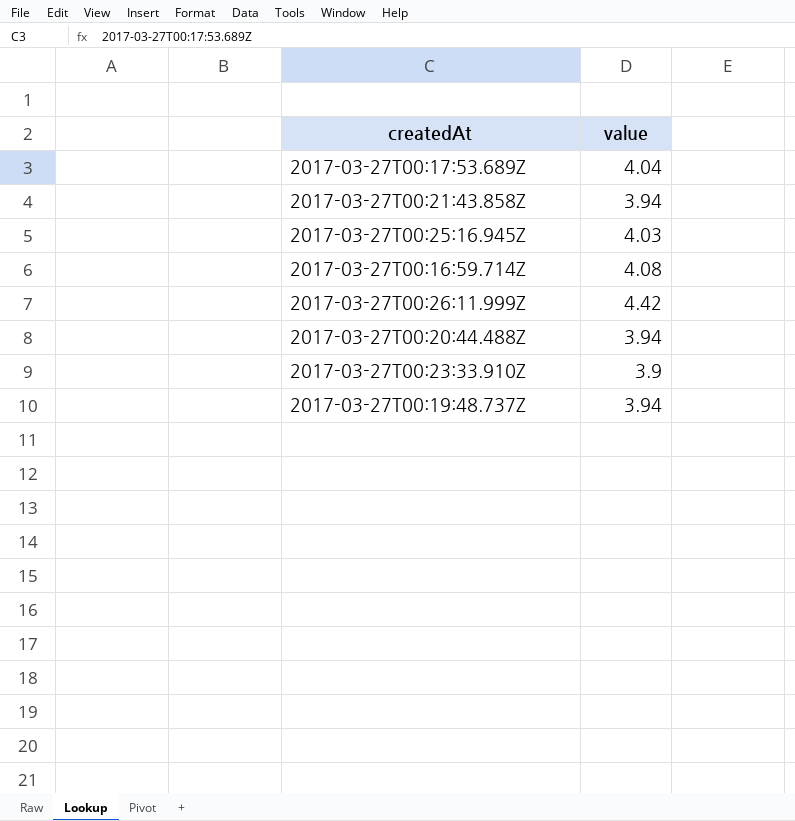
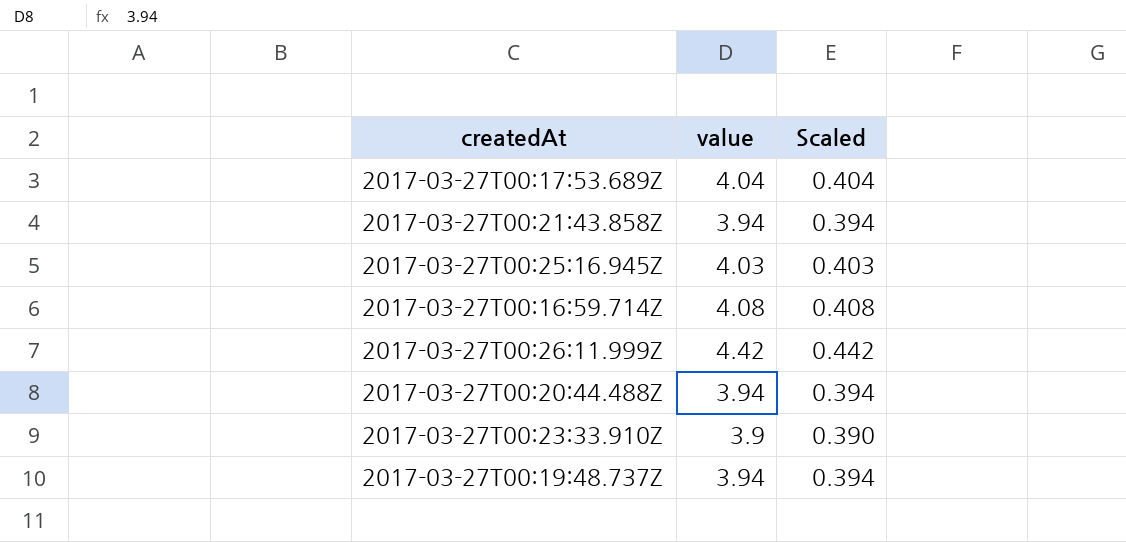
column Scaled | formula: none -> [value] * 0.1

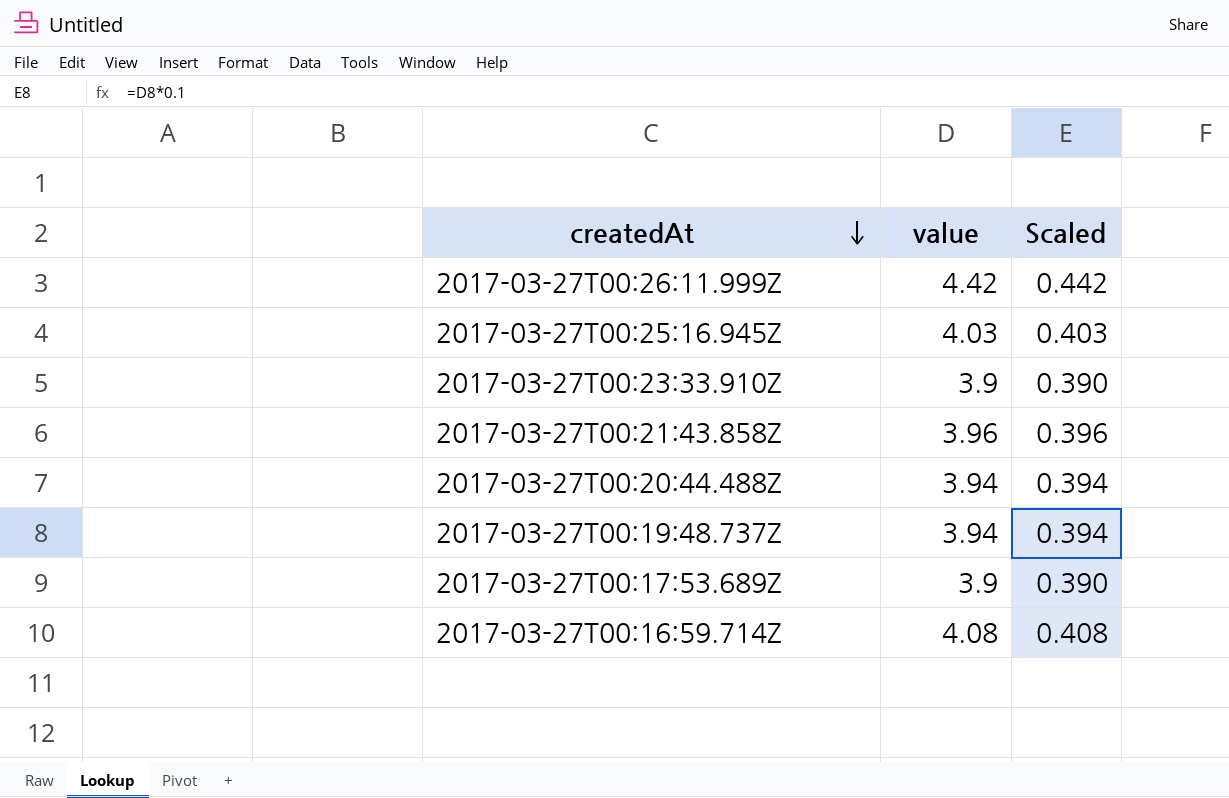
row order: none -> createdAt descending
2017-03-27T00:21:43.858Z | value: 3.94 -> 3.96
2017-03-27T00:21:43.858Z | Scaled: 0.394 -> 0.396
2017-03-27T00:17:53.689Z | value: 4.04 -> 3.9
2017-03-27T00:17:53.689Z | Scaled: 0.404 -> 0.390

